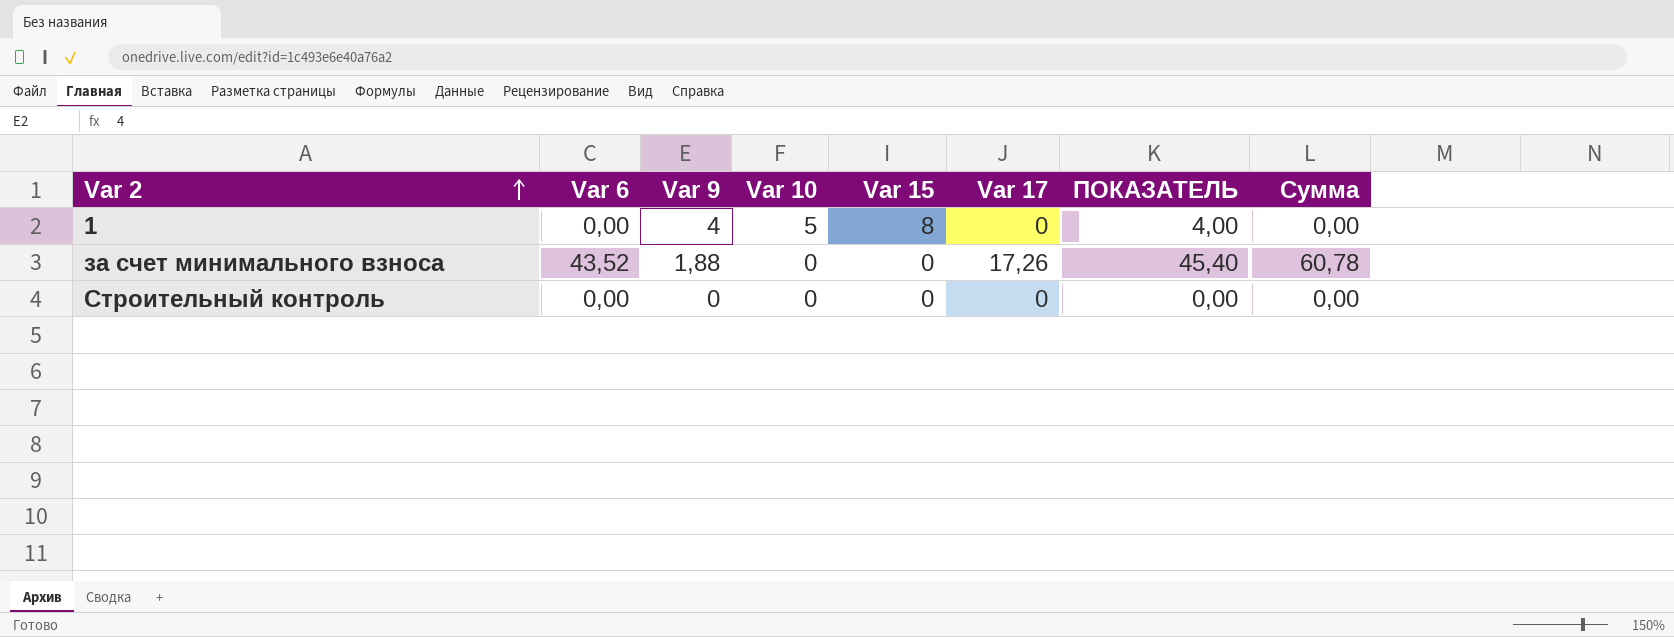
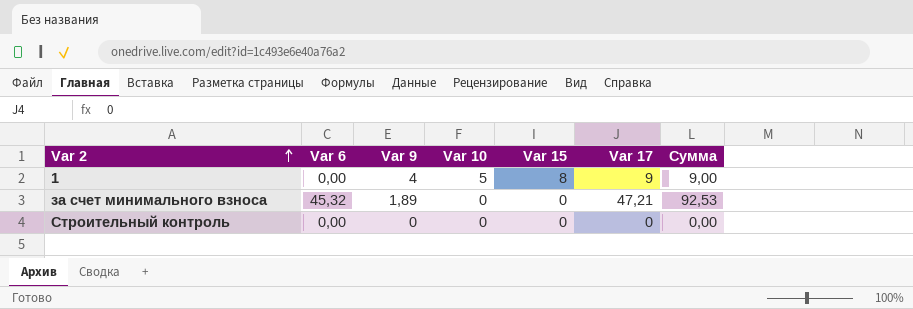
column ПОКАЗАТЕЛЬ | formula: [Var 6] + [Var 9] -> none
1 | Var 17: 0 -> 9
1 | Сумма: 0,00 -> 9,00
за счет минимального взноса | Var 6: 43,52 -> 45,32
за счет минимального взноса | Var 9: 1,88 -> 1,89
за счет минимального взноса | Var 17: 17,26 -> 47,21
за счет минимального взноса | Сумма: 60,78 -> 92,53

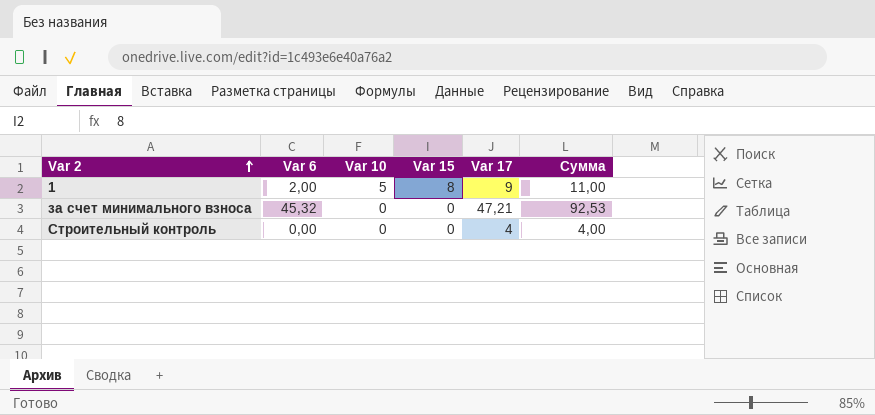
column Var 9 | position: 3 -> none
1 | Var 6: 0,00 -> 2,00
1 | Сумма: 9,00 -> 11,00
Строительный контроль | Var 17: 0 -> 4
Строительный контроль | Сумма: 0,00 -> 4,00

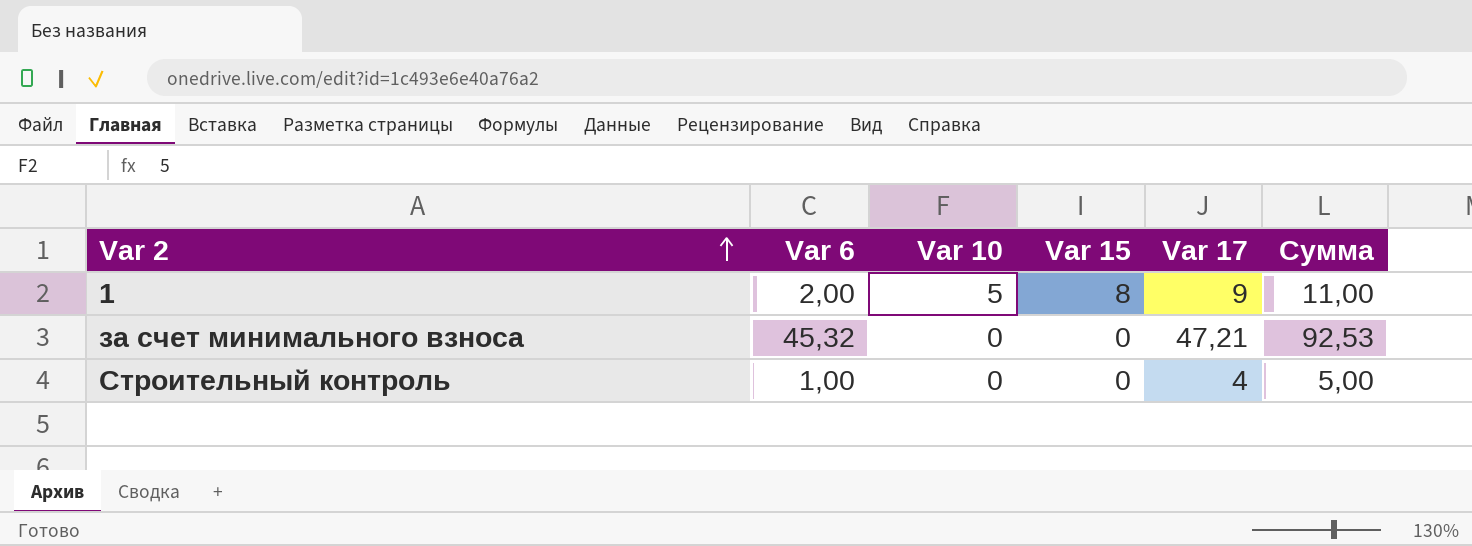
Строительный контроль | Var 6: 0,00 -> 1,00
Строительный контроль | Сумма: 4,00 -> 5,00

